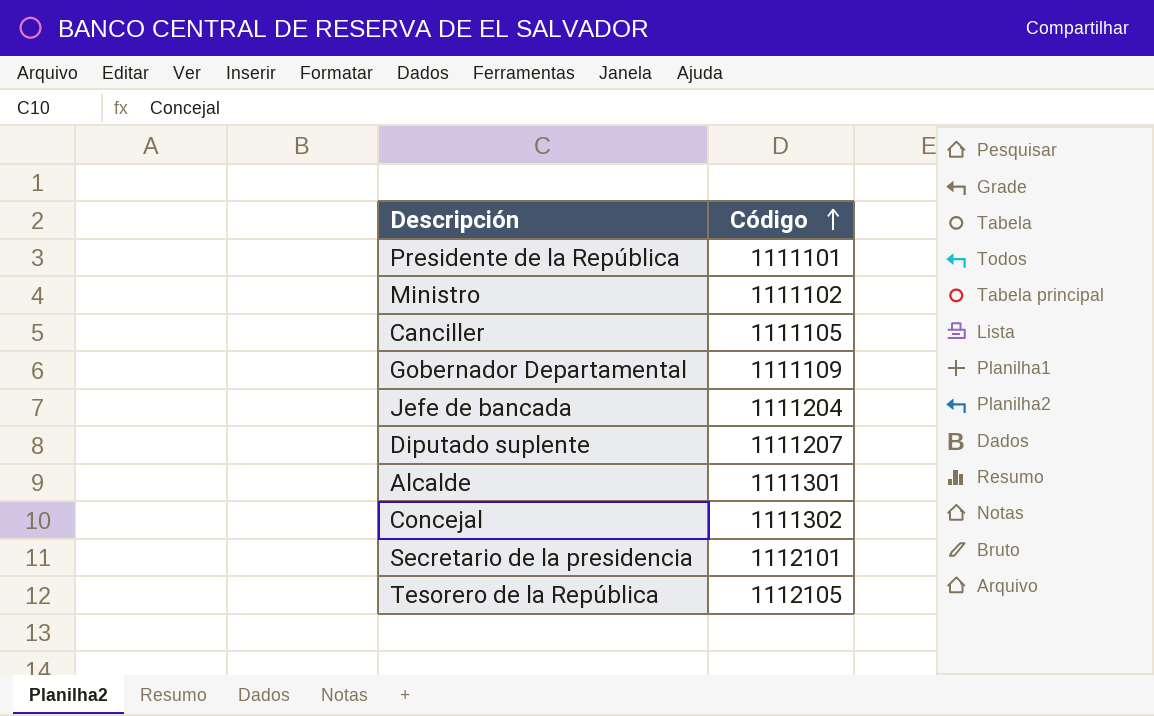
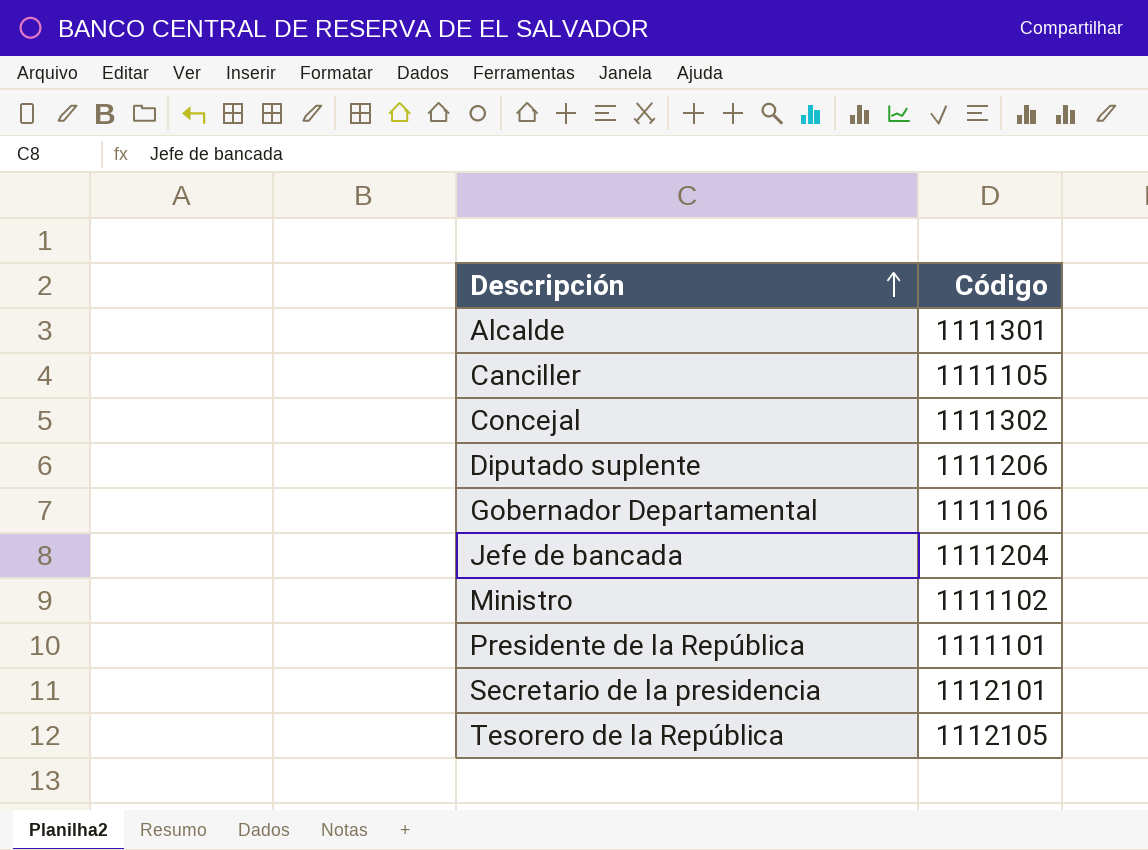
row order: Código ascending -> Descripción ascending
Diputado suplente | Código: 1111207 -> 1111206
Gobernador Departamental | Código: 1111109 -> 1111106

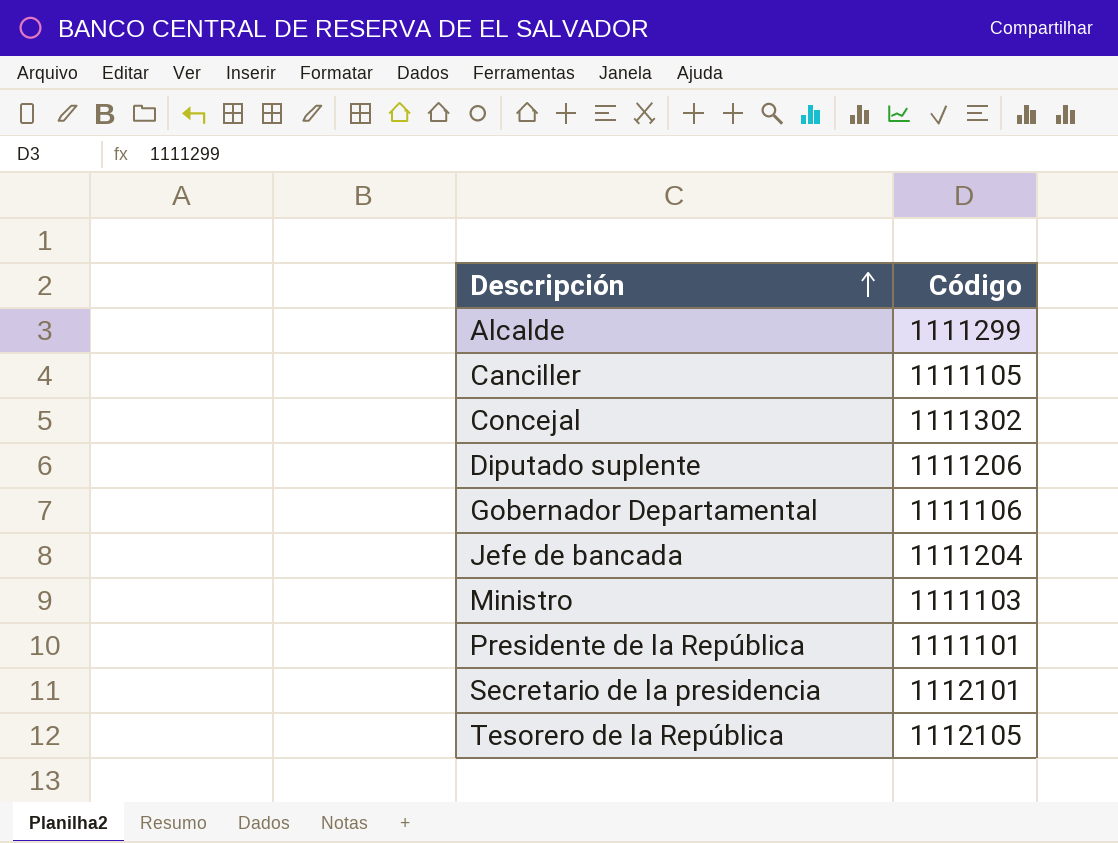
Alcalde | Código: 1111301 -> 1111299
Ministro | Código: 1111102 -> 1111103

